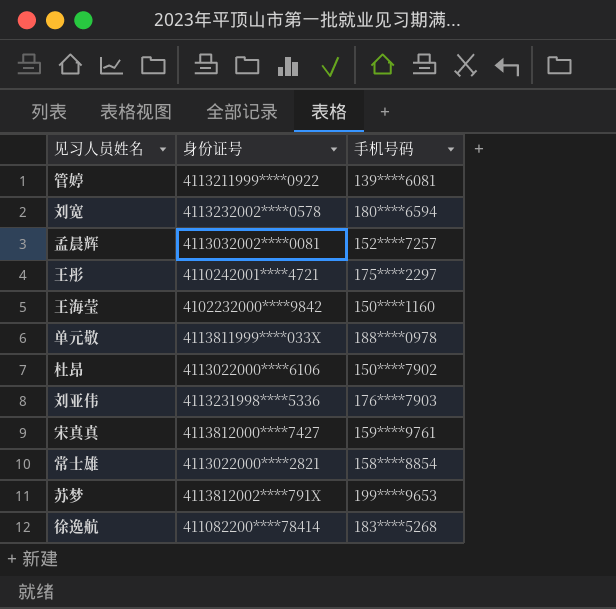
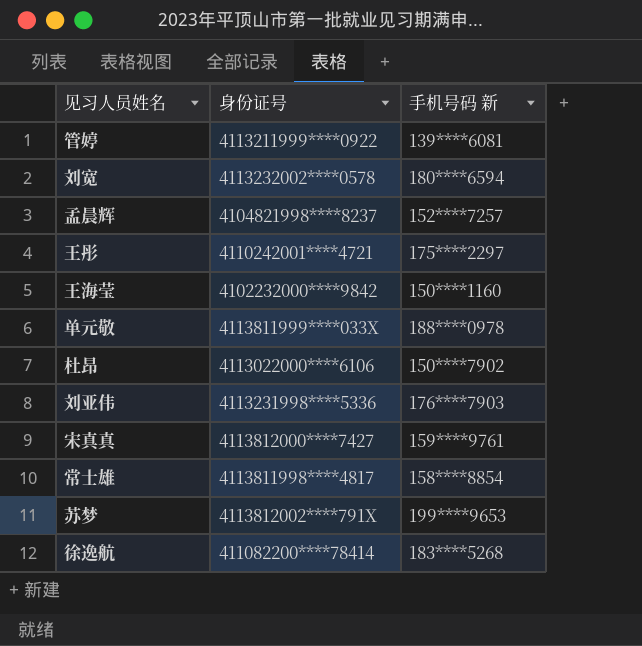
column name: 手机号码 -> 手机号码 新
孟晨辉 | 身份证号: 4113032002****0081 -> 4104821998****8237
常士雄 | 身份证号: 4113022000****2821 -> 4113811998****4817

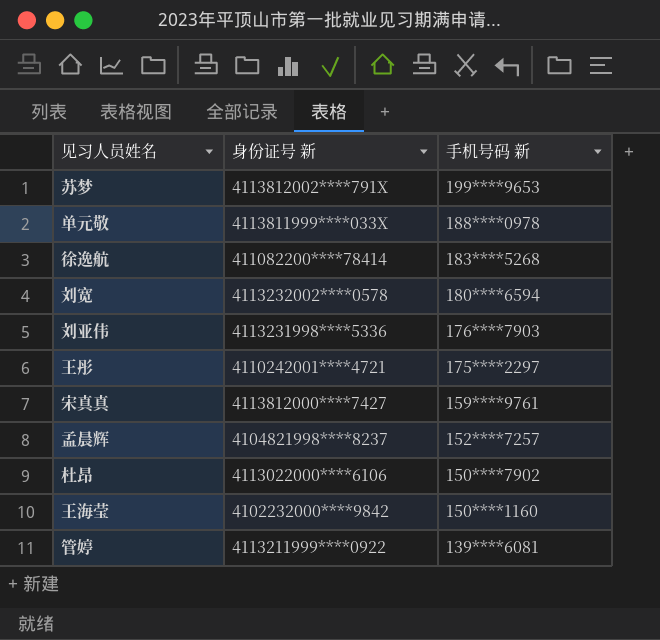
row order: none -> 手机号码 新 descending
column name: 身份证号 -> 身份证号 新
row 常士雄: 4113811998****4817 | 158****8854 -> none

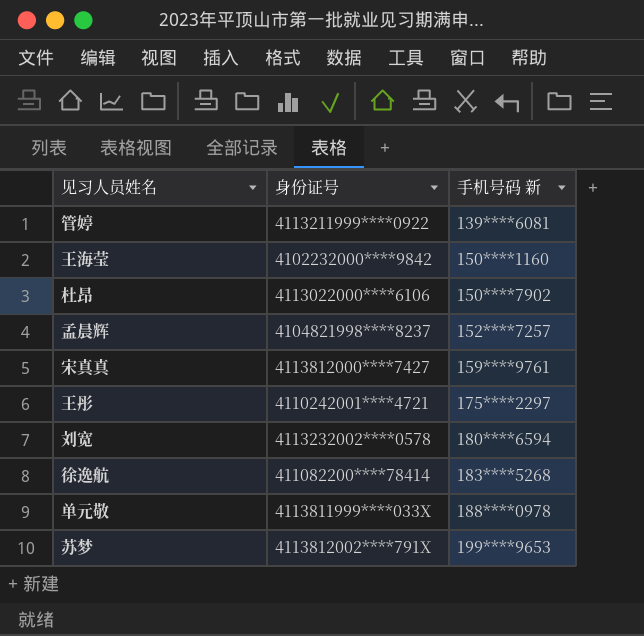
row order: 手机号码 新 descending -> 手机号码 新 ascending
column name: 身份证号 新 -> 身份证号
row 刘亚伟: 4113231998****5336 | 176****7903 -> none

